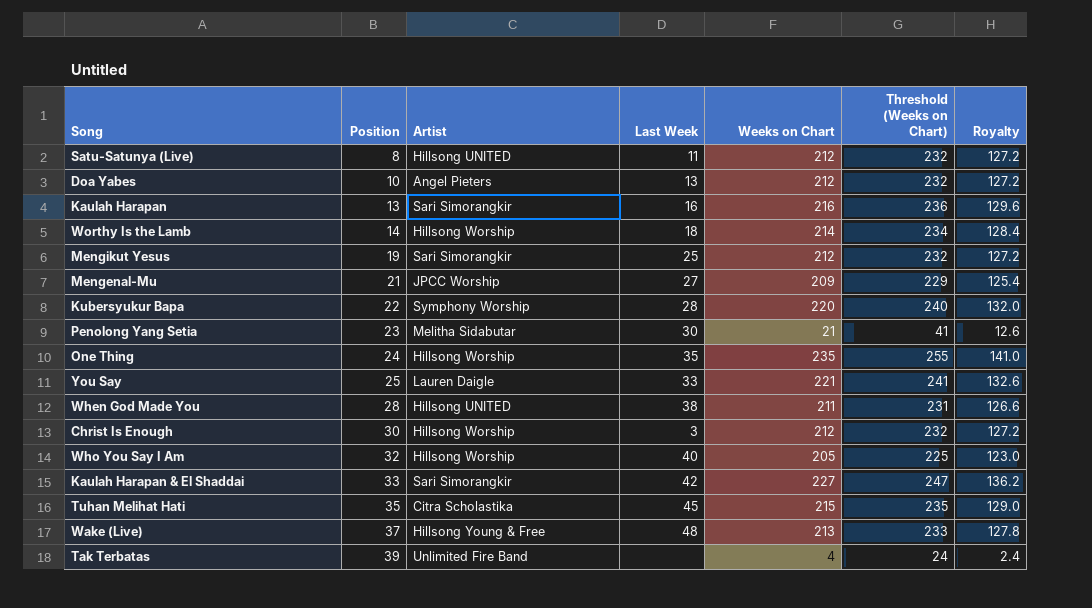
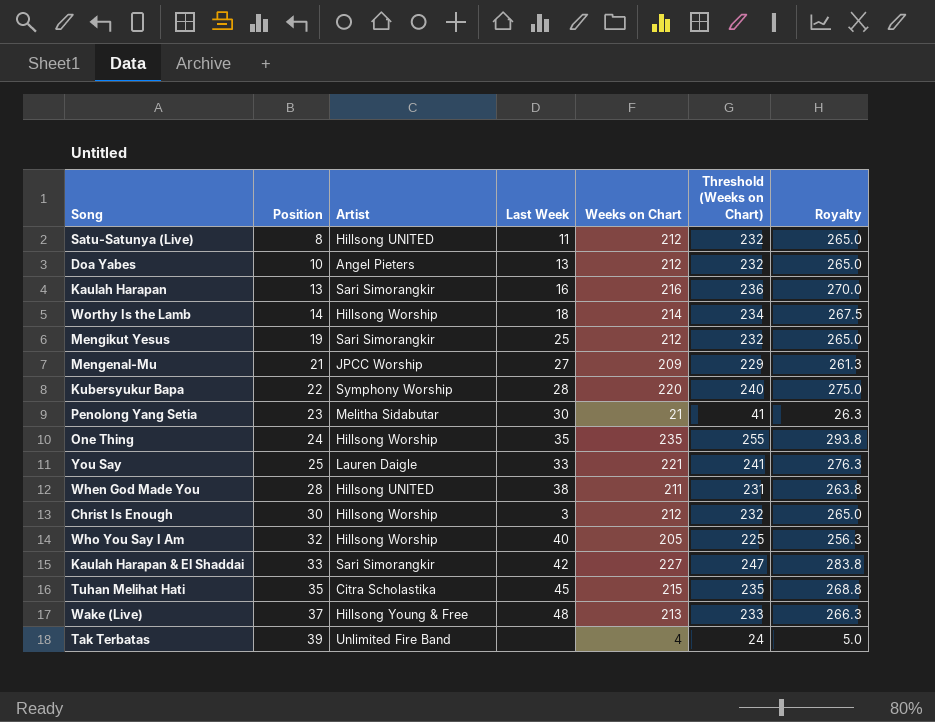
column Royalty | formula: [Weeks on Chart] * 0.6 -> [Weeks on Chart] * 1.25

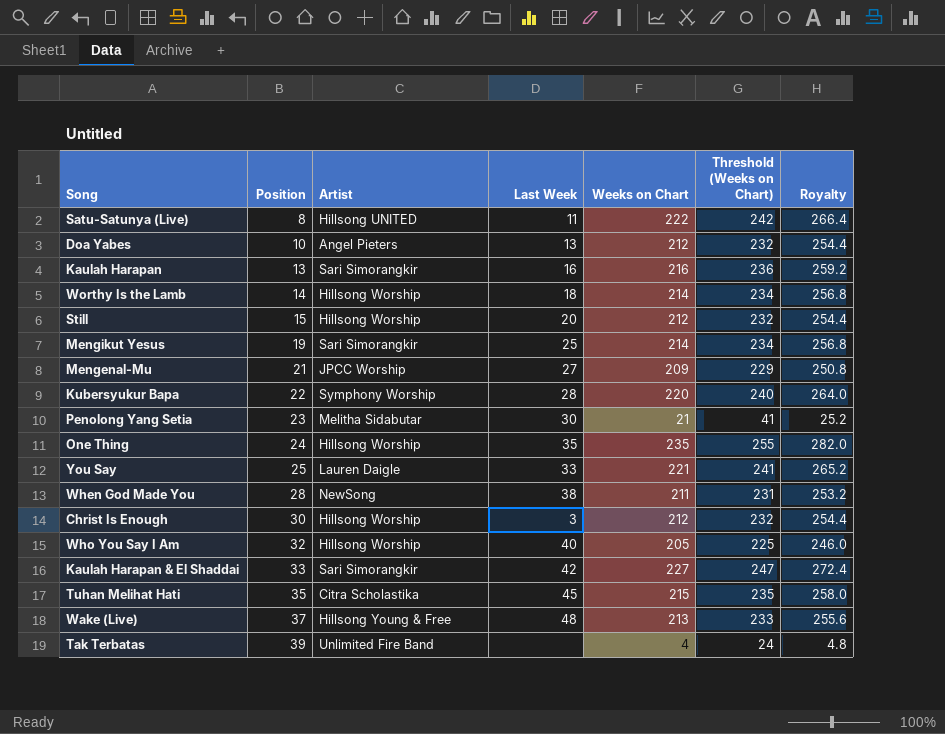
column Royalty | formula: [Weeks on Chart] * 1.25 -> [Weeks on Chart] * 1.2
Satu-Satunya (Live) | Weeks on Chart: 212 -> 222
Satu-Satunya (Live) | Threshold (Weeks on Chart): 232 -> 242
row Still: none -> 15 | Hillsong Worship | 20 | 212 | 232 | 254.4
Mengikut Yesus | Weeks on Chart: 212 -> 214
Mengikut Yesus | Threshold (Weeks on Chart): 232 -> 234
When God Made You | Artist: Hillsong UNITED -> NewSong

